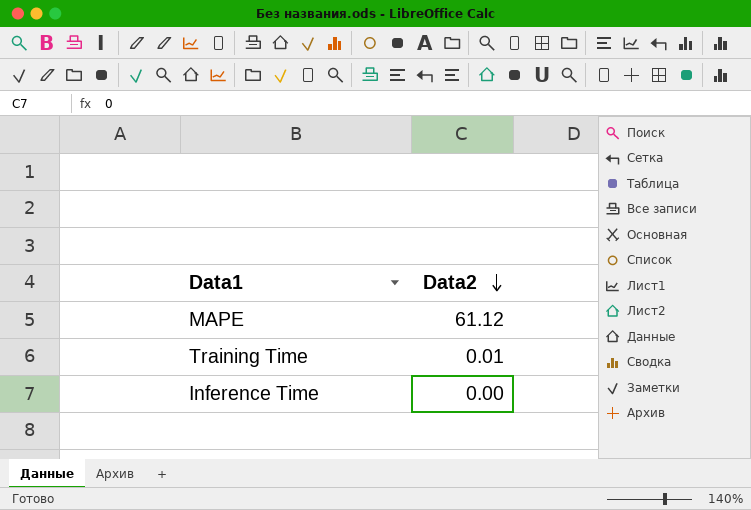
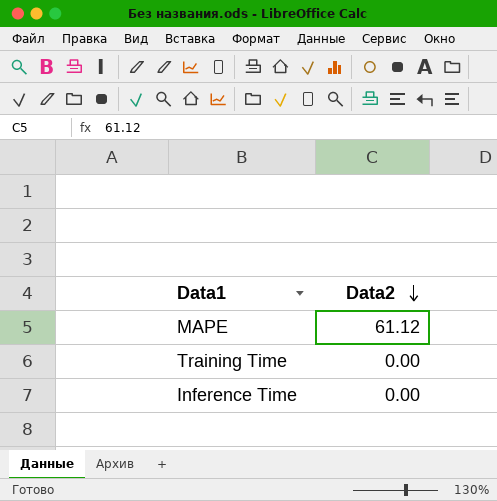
Training Time | Data2: 0.01 -> 0.00

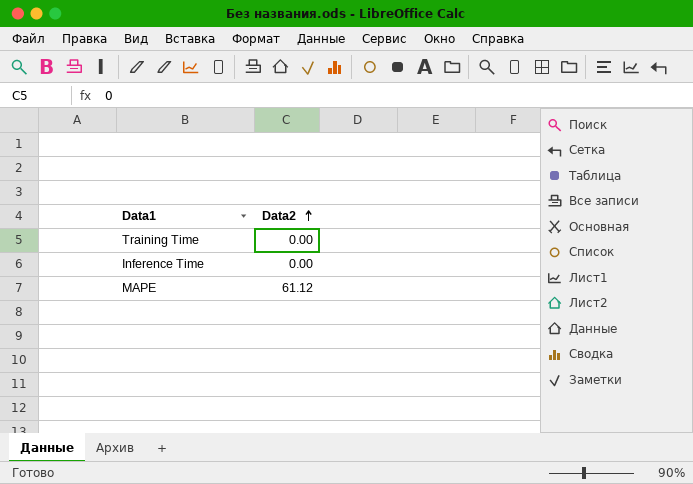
row order: Data2 descending -> Data2 ascending

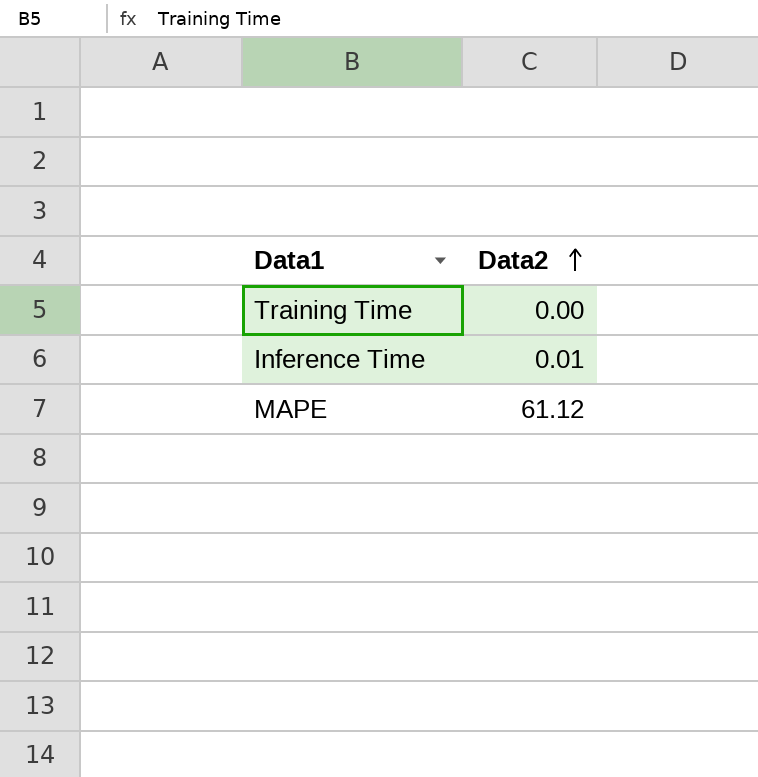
Inference Time | Data2: 0.00 -> 0.01

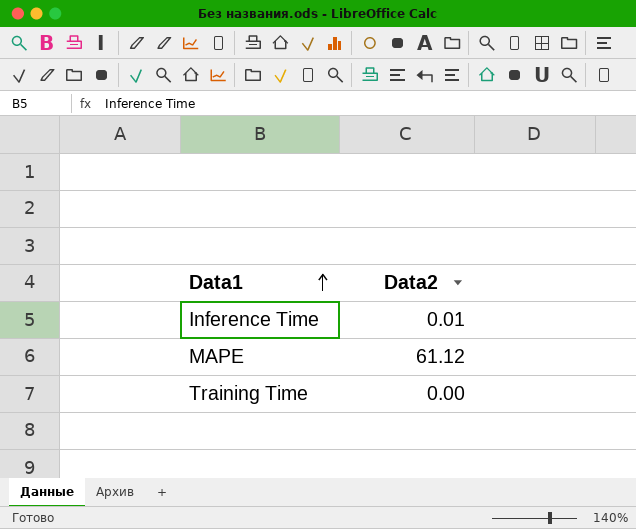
row order: Data2 ascending -> Data1 ascending

